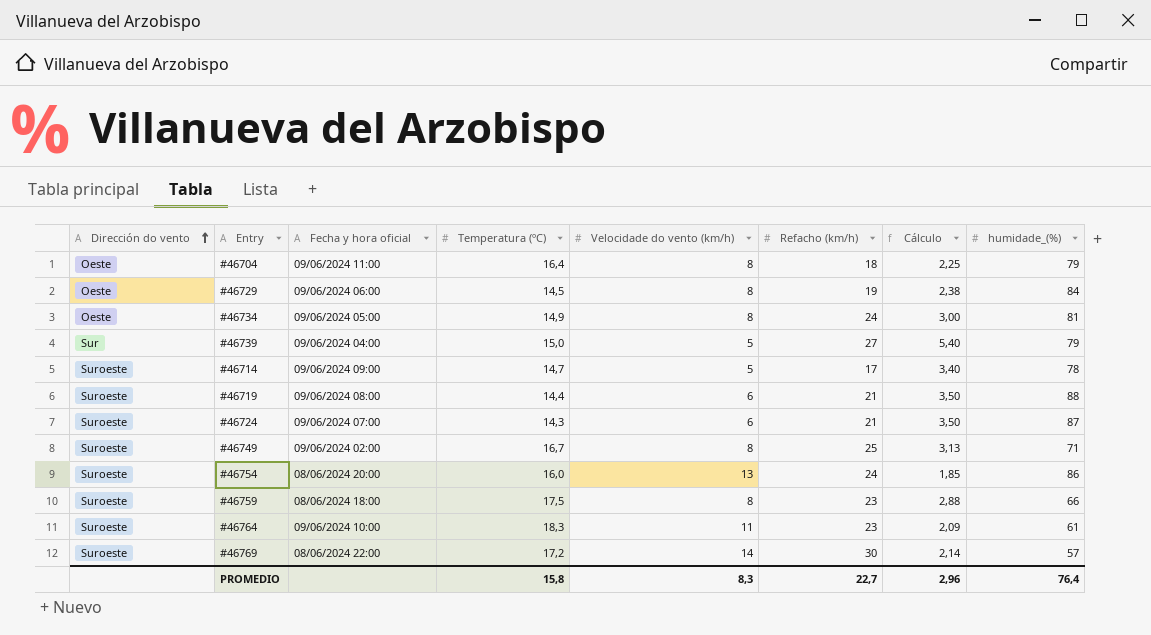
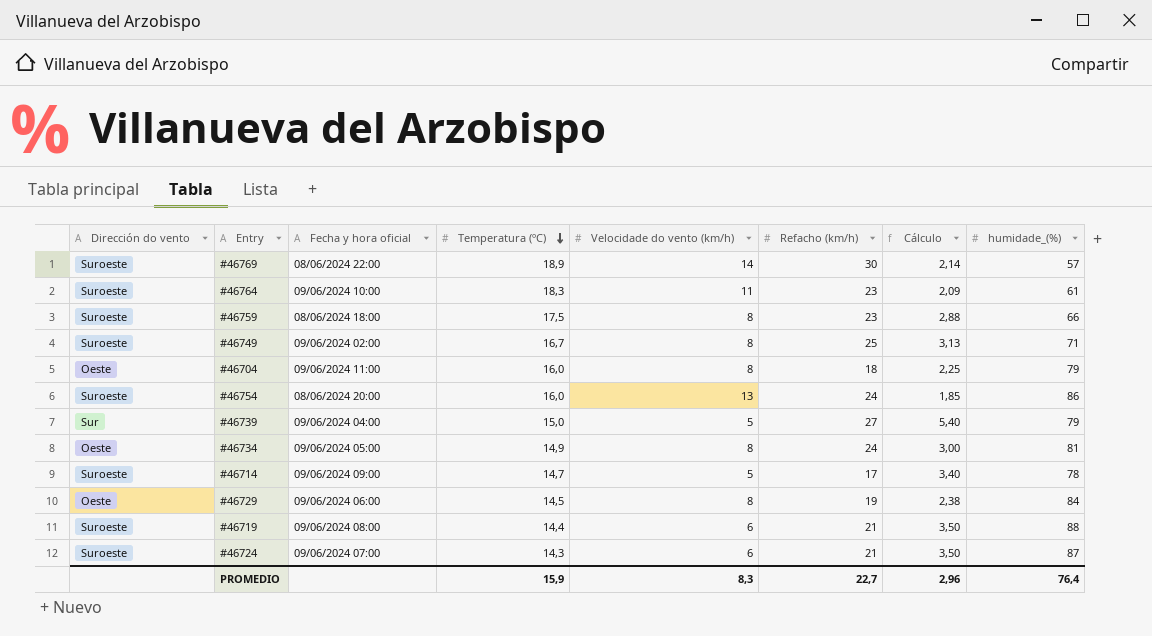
row order: Dirección do vento ascending -> Temperatura (ºC) descending
#46769 | Temperatura (ºC): 17,2 -> 18,9
#46704 | Temperatura (ºC): 16,4 -> 16,0
PROMEDIO | Temperatura (ºC): 15,8 -> 15,9

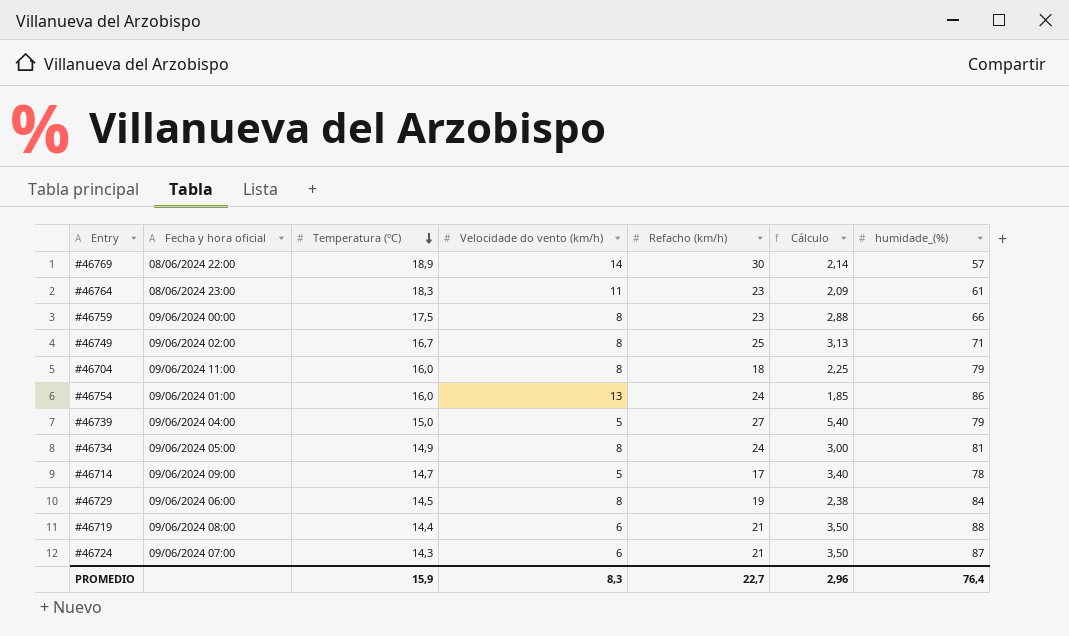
column Dirección do vento | position: 1 -> none
#46764 | Fecha y hora oficial: 09/06/2024 10:00 -> 08/06/2024 23:00
#46759 | Fecha y hora oficial: 08/06/2024 18:00 -> 09/06/2024 00:00
#46754 | Fecha y hora oficial: 08/06/2024 20:00 -> 09/06/2024 01:00

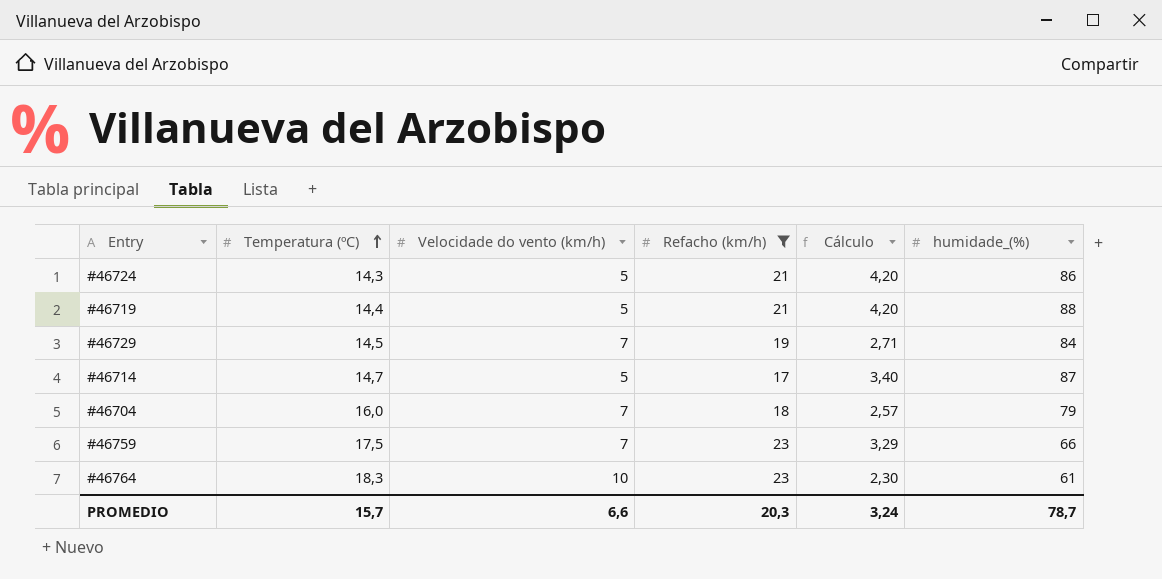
filter: none -> Refacho (km/h) <= 23
row order: Temperatura (ºC) descending -> Temperatura (ºC) ascending
column Fecha y hora oficial | position: 2 -> none
#46724 | Velocidade do vento (km/h): 6 -> 5
#46724 | Cálculo: 3,50 -> 4,20
#46724 | humidade_(%): 87 -> 86
#46719 | Velocidade do vento (km/h): 6 -> 5
#46719 | Cálculo: 3,50 -> 4,20
#46729 | Velocidade do vento (km/h): 8 -> 7
#46729 | Cálculo: 2,38 -> 2,71
#46714 | humidade_(%): 78 -> 87
#46704 | Velocidade do vento (km/h): 8 -> 7
#46704 | Cálculo: 2,25 -> 2,57
#46759 | Velocidade do vento (km/h): 8 -> 7
#46759 | Cálculo: 2,88 -> 3,29
#46764 | Velocidade do vento (km/h): 11 -> 10
#46764 | Cálculo: 2,09 -> 2,30
PROMEDIO | Temperatura (ºC): 15,9 -> 15,7
PROMEDIO | Velocidade do vento (km/h): 8,3 -> 6,6
PROMEDIO | Refacho (km/h): 22,7 -> 20,3
PROMEDIO | Cálculo: 2,96 -> 3,24
PROMEDIO | humidade_(%): 76,4 -> 78,7

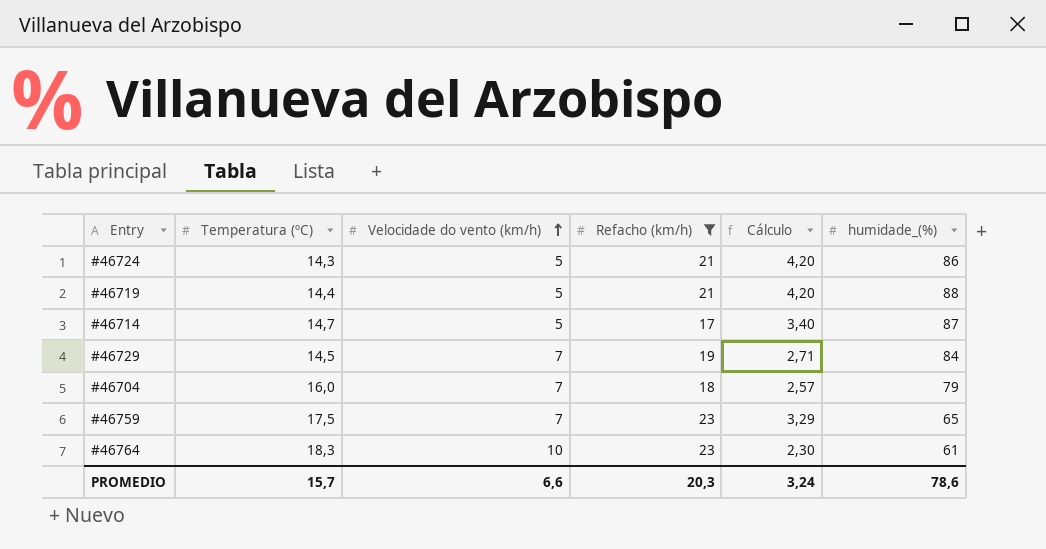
row order: Temperatura (ºC) ascending -> Velocidade do vento (km/h) ascending
#46759 | humidade_(%): 66 -> 65
PROMEDIO | humidade_(%): 78,7 -> 78,6

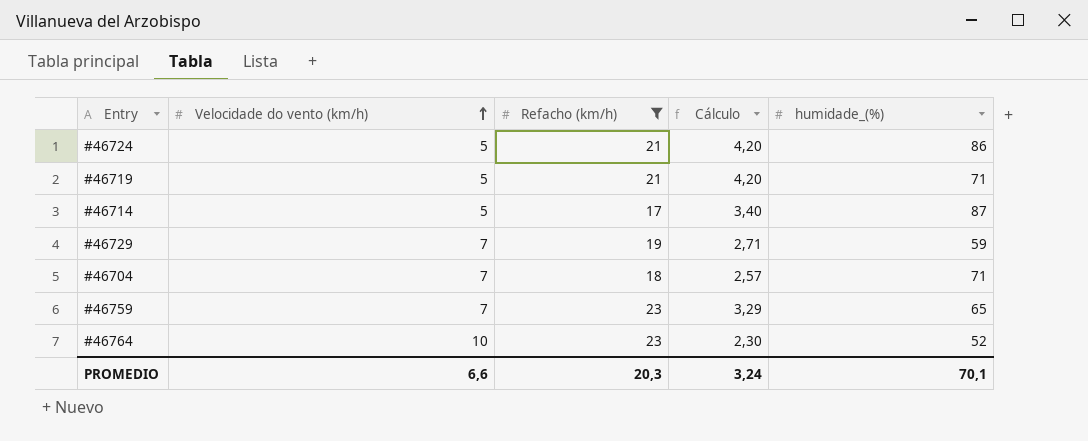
column Temperatura (ºC) | position: 2 -> none
#46719 | humidade_(%): 88 -> 71
#46729 | humidade_(%): 84 -> 59
#46704 | humidade_(%): 79 -> 71
#46764 | humidade_(%): 61 -> 52
PROMEDIO | humidade_(%): 78,6 -> 70,1

